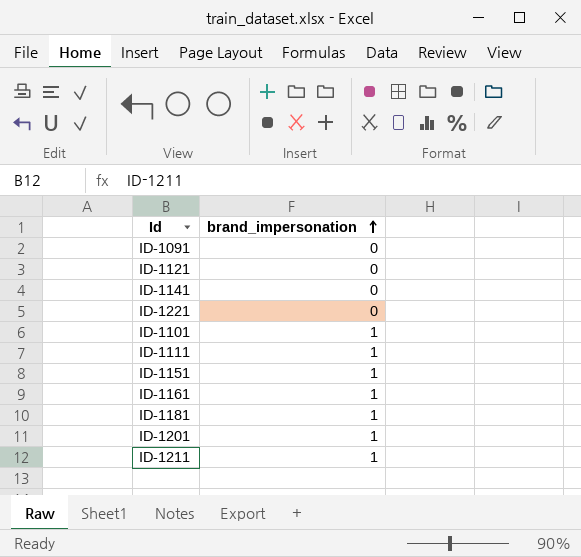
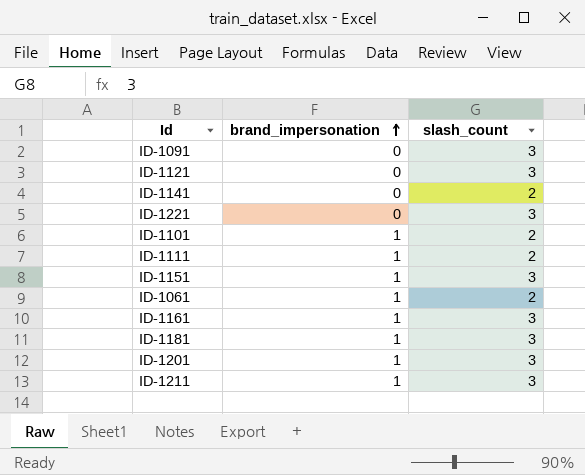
column slash_count | position: none -> 3
row ID-1061: none -> 1 | 2

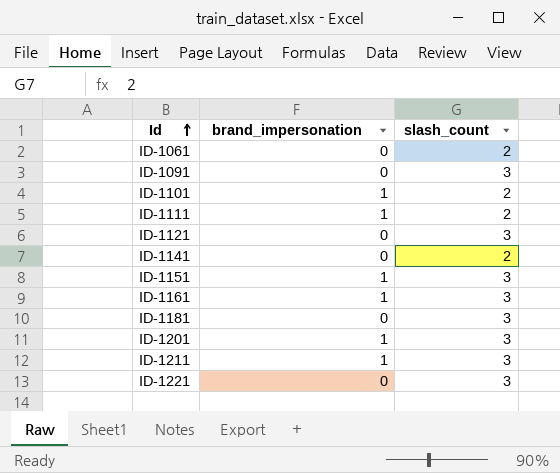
row order: brand_impersonation ascending -> Id ascending
ID-1061 | brand_impersonation: 1 -> 0
ID-1181 | brand_impersonation: 1 -> 0

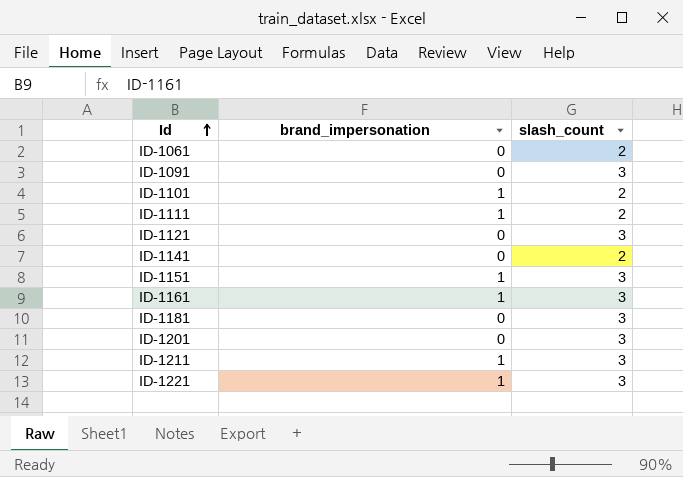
ID-1201 | brand_impersonation: 1 -> 0
ID-1221 | brand_impersonation: 0 -> 1

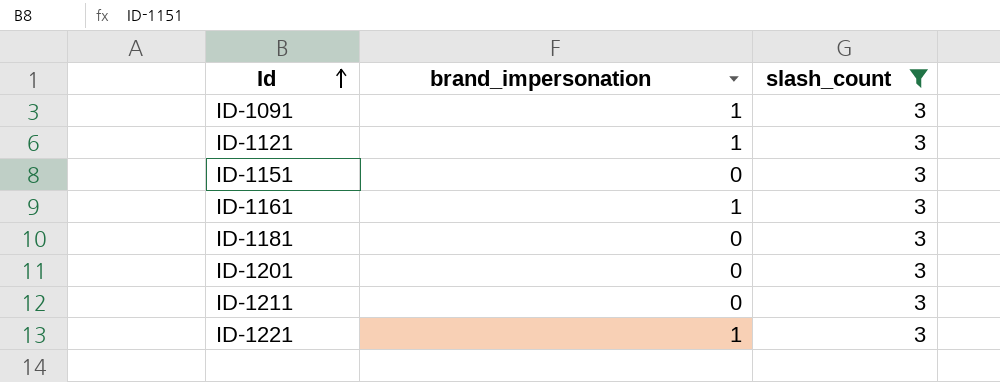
filter: none -> slash_count = 3
ID-1091 | brand_impersonation: 0 -> 1
ID-1121 | brand_impersonation: 0 -> 1
ID-1151 | brand_impersonation: 1 -> 0
ID-1211 | brand_impersonation: 1 -> 0

